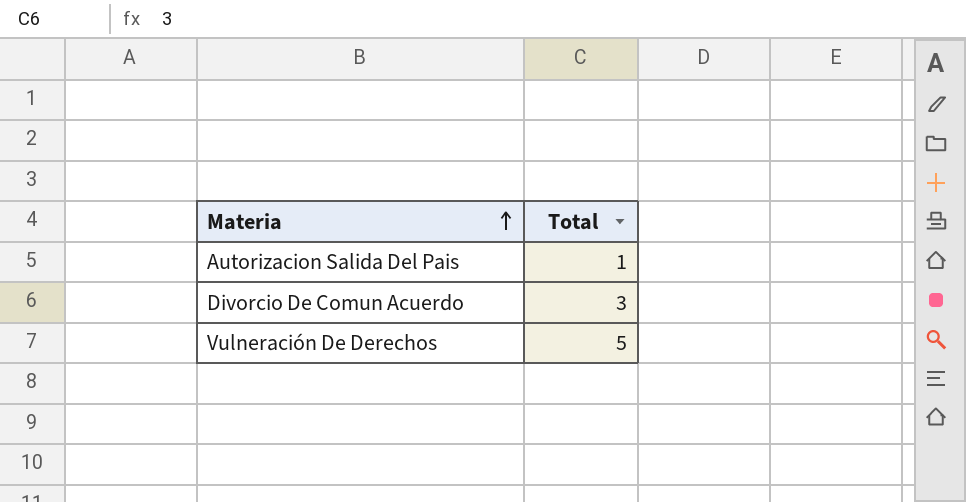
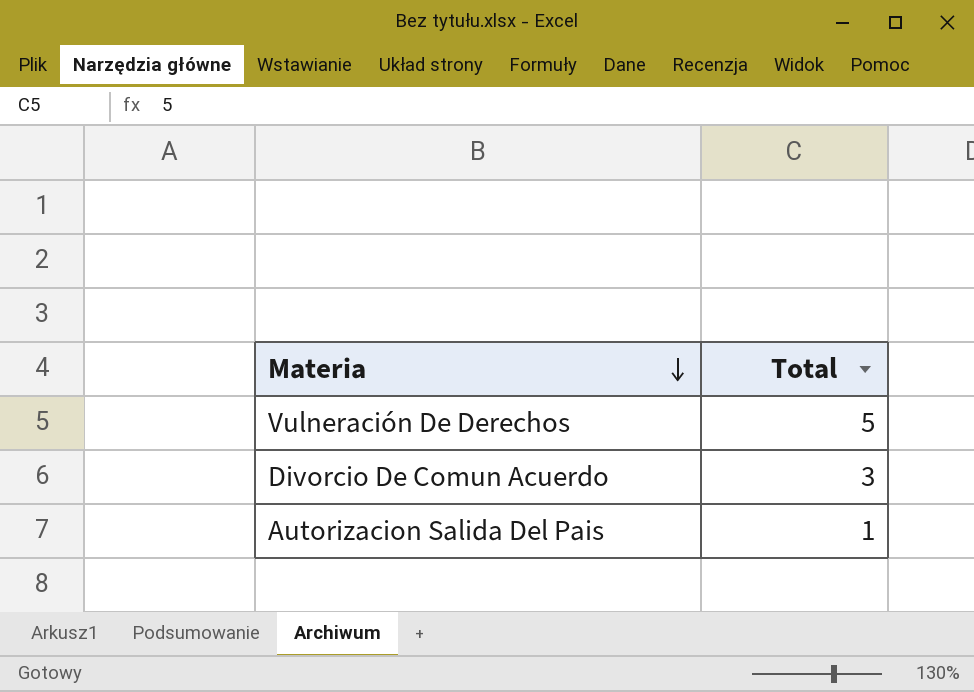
row order: Materia ascending -> Materia descending

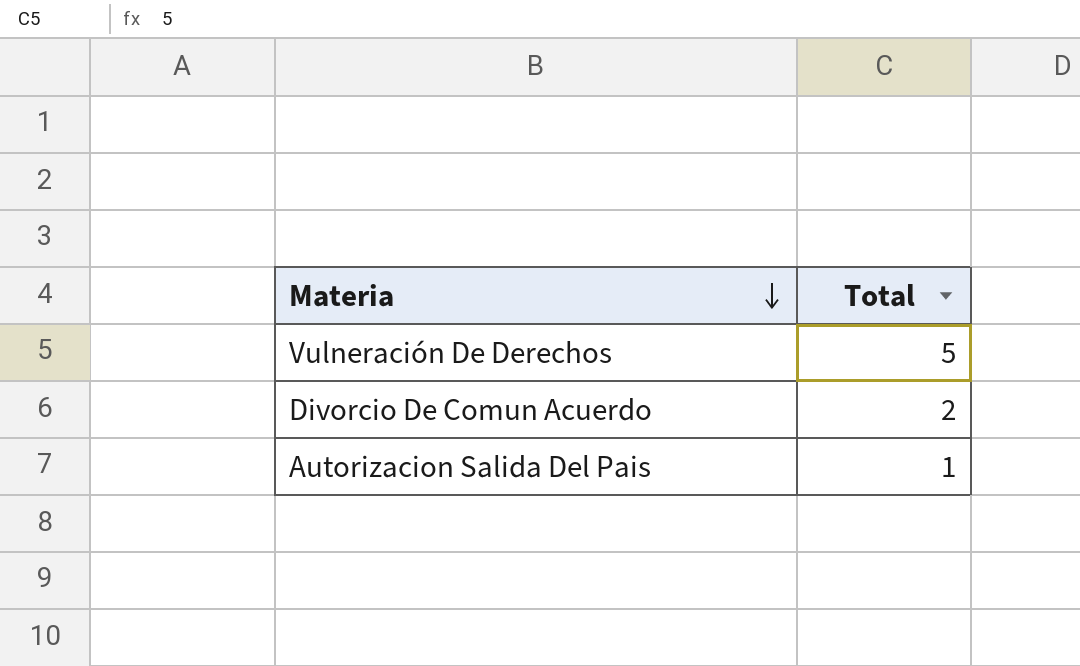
Divorcio De Comun Acuerdo | Total: 3 -> 2

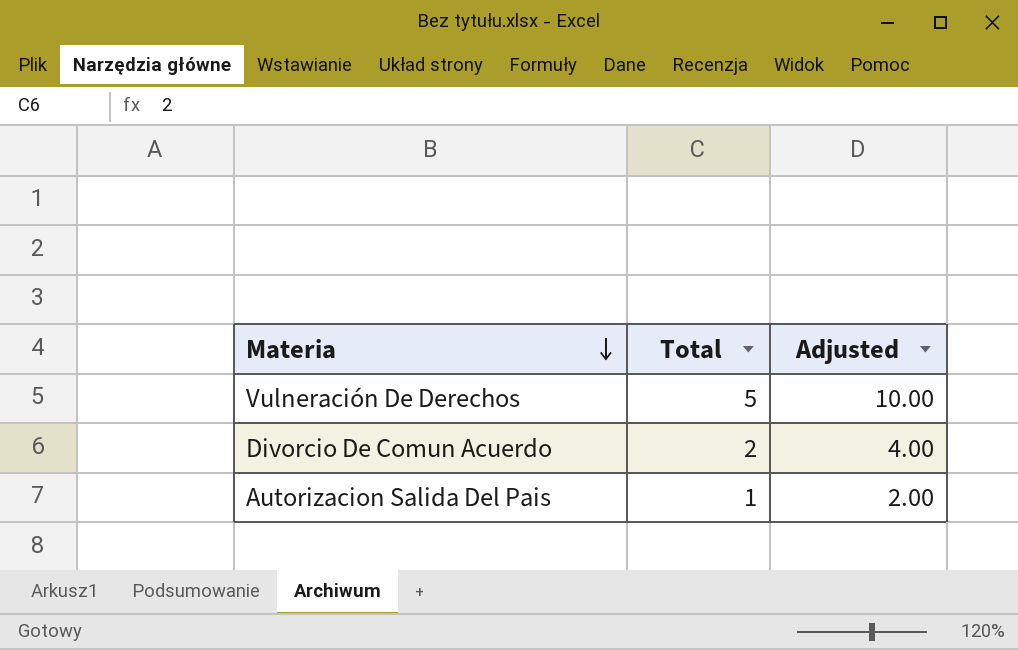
column Adjusted | formula: none -> [Total] * 2

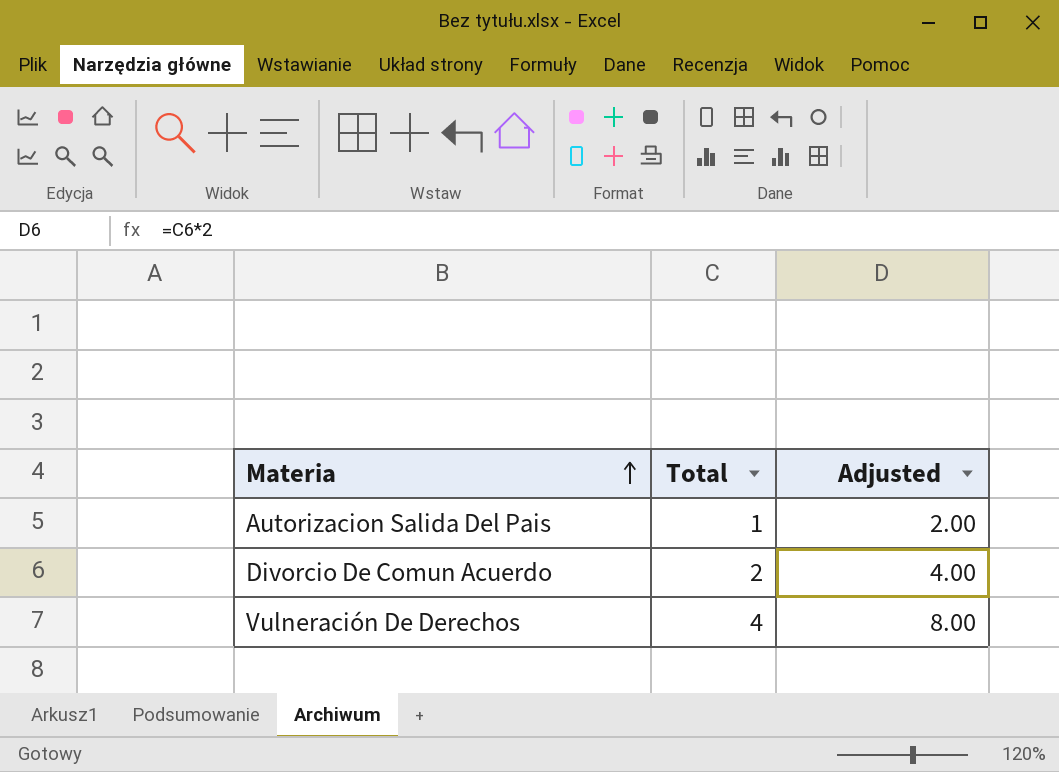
row order: Materia descending -> Materia ascending
Vulneración De Derechos | Total: 5 -> 4
Vulneración De Derechos | Adjusted: 10.00 -> 8.00

